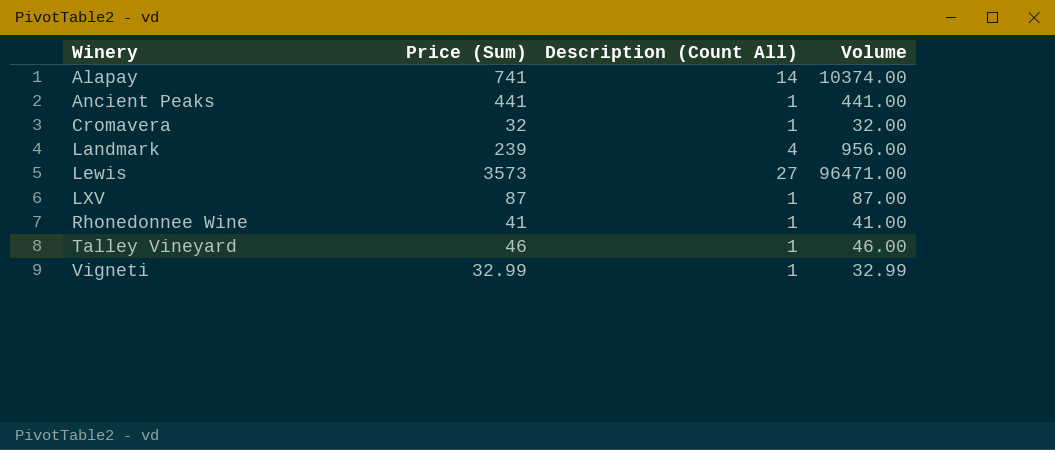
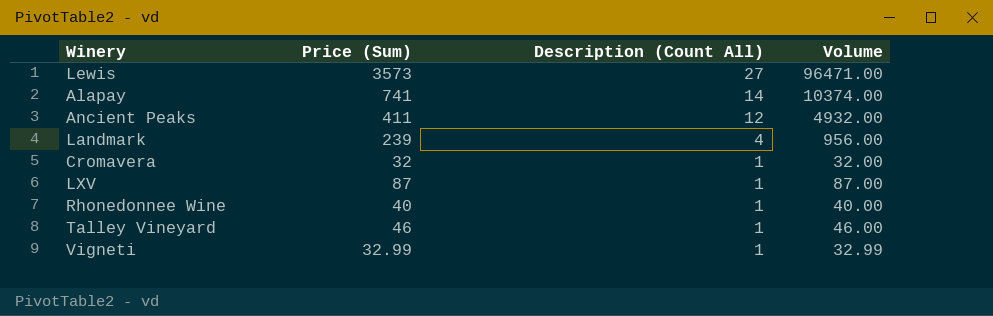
row order: Winery ascending -> Description (Count All) descending
Ancient Peaks | Price (Sum): 441 -> 411
Ancient Peaks | Description (Count All): 1 -> 12
Ancient Peaks | Volume: 441.00 -> 4932.00
Rhonedonnee Wine | Price (Sum): 41 -> 40
Rhonedonnee Wine | Volume: 41.00 -> 40.00

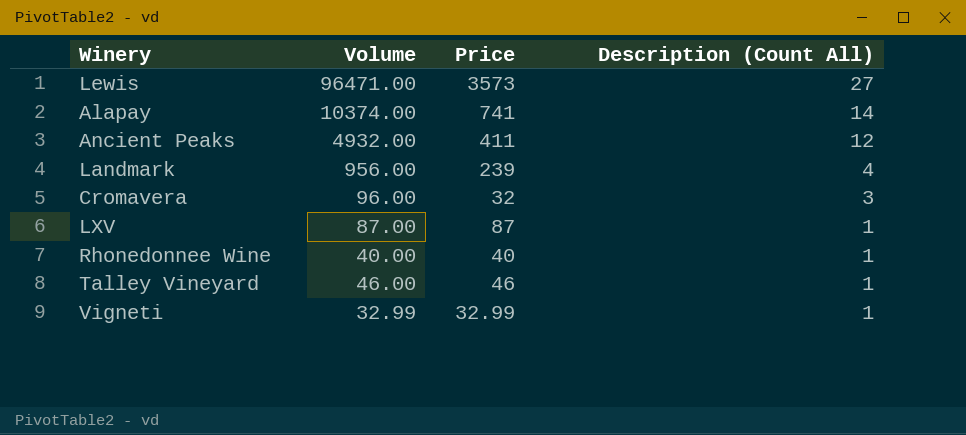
column Volume | position: 4 -> 2
column name: Price (Sum) -> Price
Cromavera | Volume: 32.00 -> 96.00
Cromavera | Description (Count All): 1 -> 3

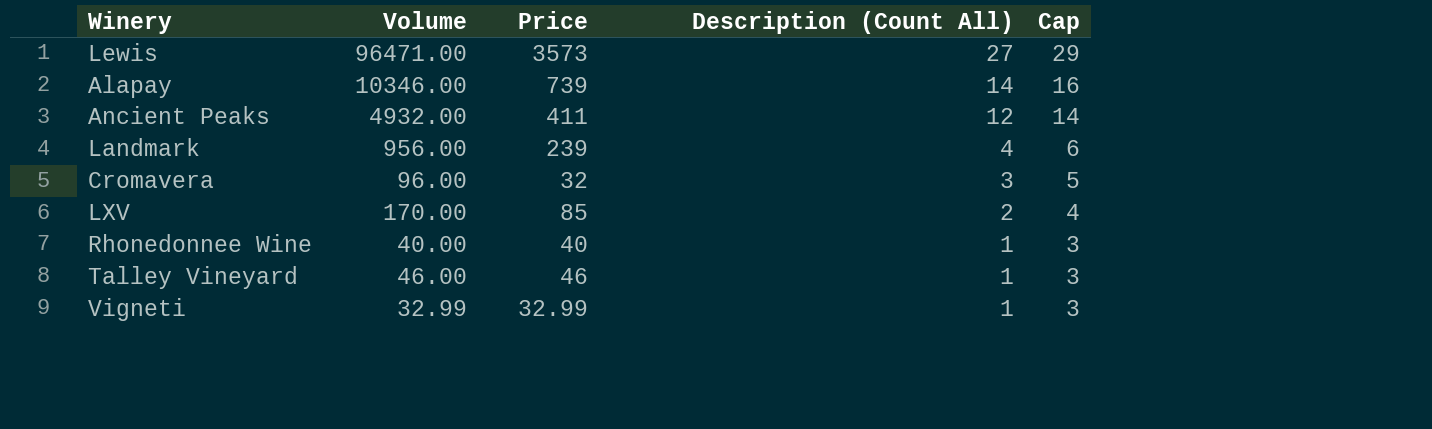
column Cap | formula: none -> [Description (Count All)] + 2
Alapay | Volume: 10374.00 -> 10346.00
Alapay | Price: 741 -> 739
LXV | Volume: 87.00 -> 170.00
LXV | Price: 87 -> 85
LXV | Description (Count All): 1 -> 2

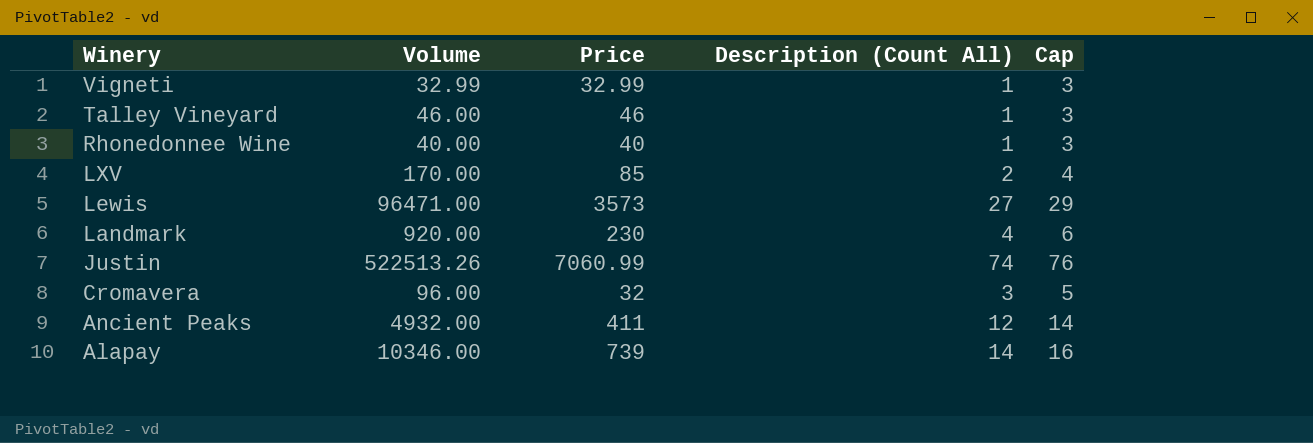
row order: Description (Count All) descending -> Winery descending
Landmark | Volume: 956.00 -> 920.00
Landmark | Price: 239 -> 230
row Justin: none -> 522513.26 | 7060.99 | 74 | 76

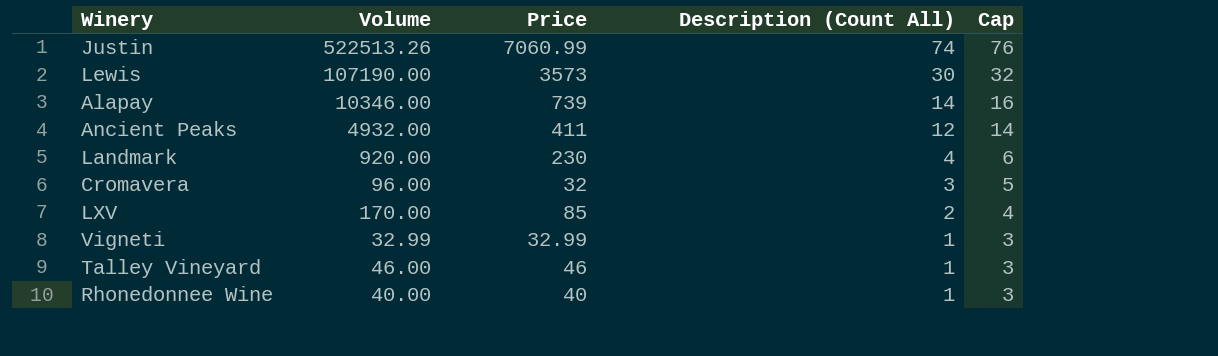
row order: Winery descending -> Description (Count All) descending
Lewis | Volume: 96471.00 -> 107190.00
Lewis | Description (Count All): 27 -> 30
Lewis | Cap: 29 -> 32

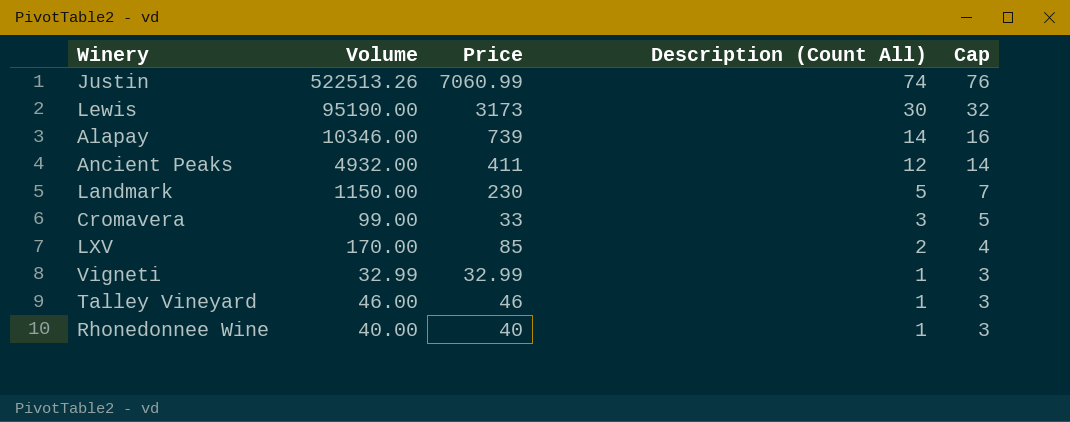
Lewis | Volume: 107190.00 -> 95190.00
Lewis | Price: 3573 -> 3173
Landmark | Volume: 920.00 -> 1150.00
Landmark | Description (Count All): 4 -> 5
Landmark | Cap: 6 -> 7
Cromavera | Volume: 96.00 -> 99.00
Cromavera | Price: 32 -> 33

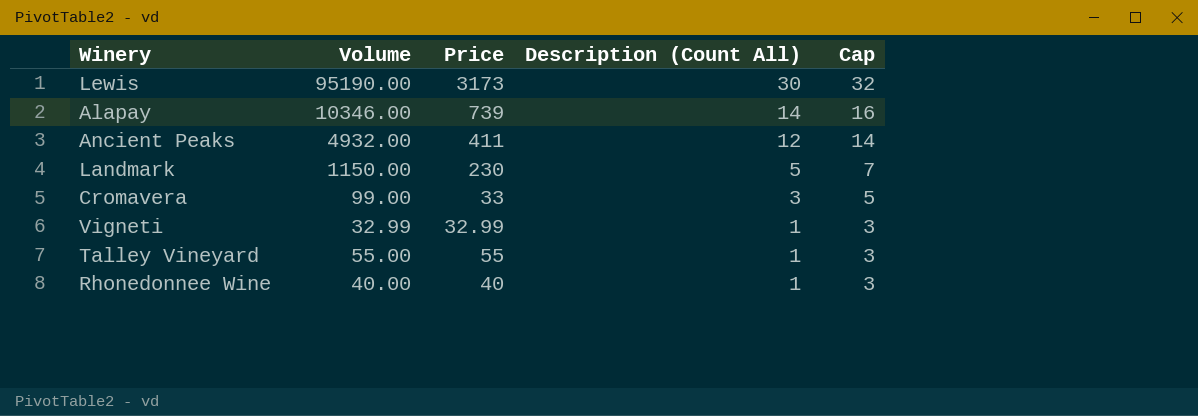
row Justin: 522513.26 | 7060.99 | 74 | 76 -> none
row LXV: 170.00 | 85 | 2 | 4 -> none
Talley Vineyard | Volume: 46.00 -> 55.00
Talley Vineyard | Price: 46 -> 55

